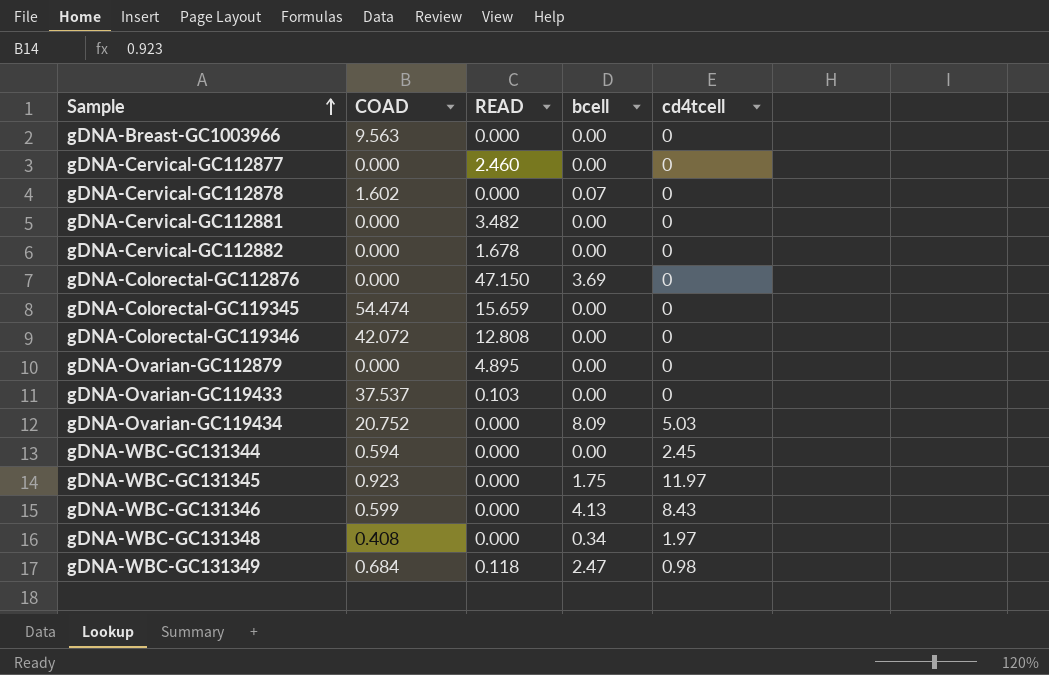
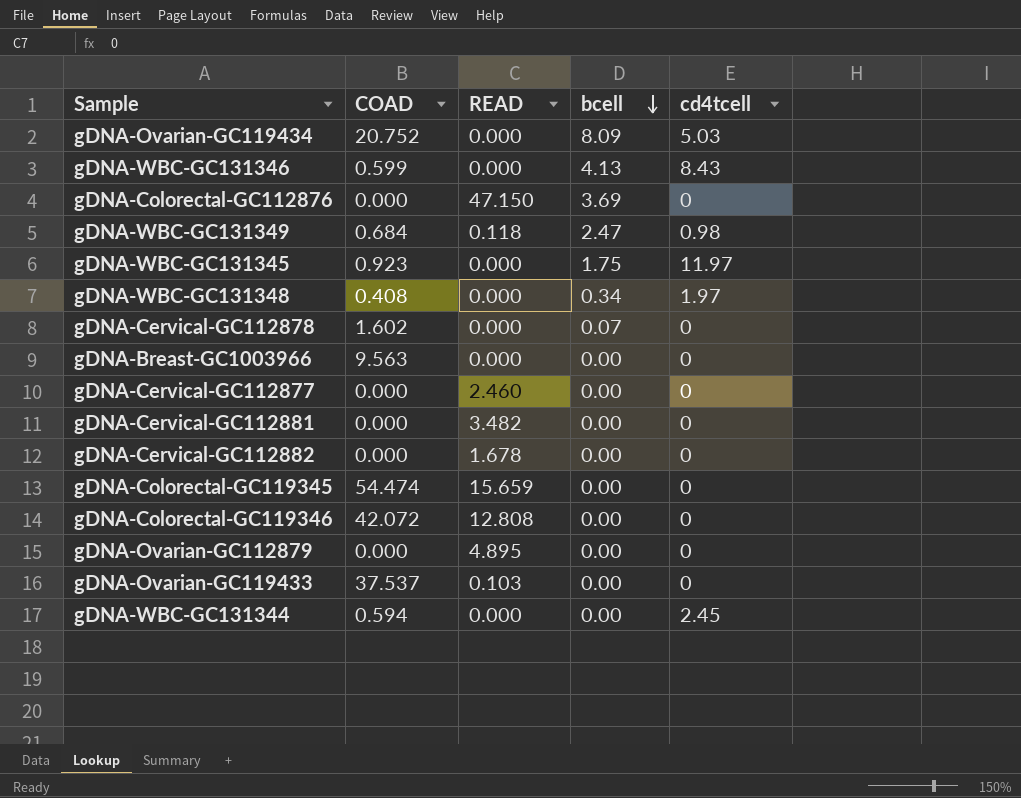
row order: Sample ascending -> bcell descending

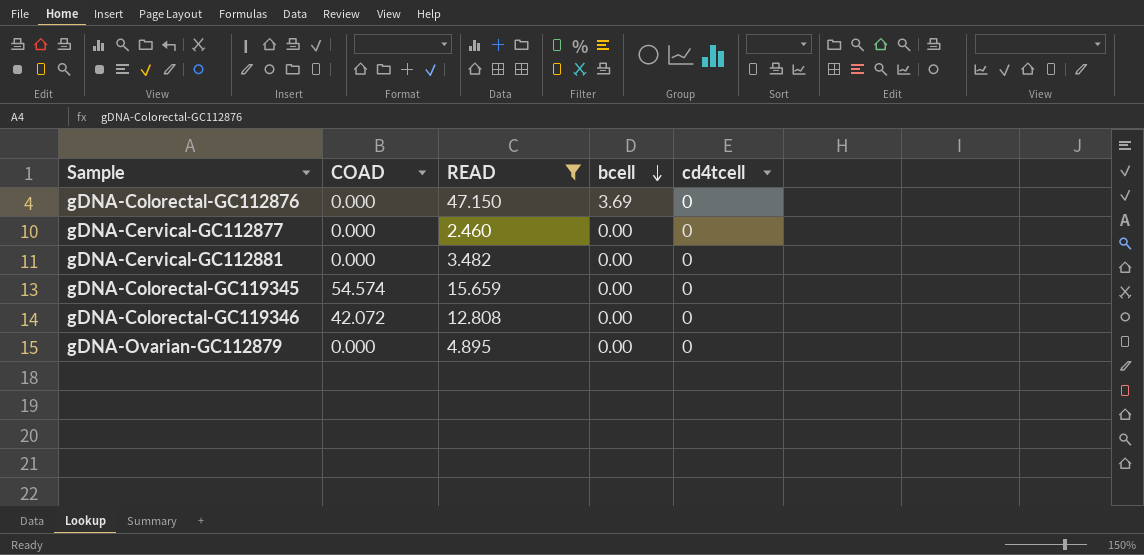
filter: none -> READ >= 2.460
gDNA-Colorectal-GC119345 | COAD: 54.474 -> 54.574

